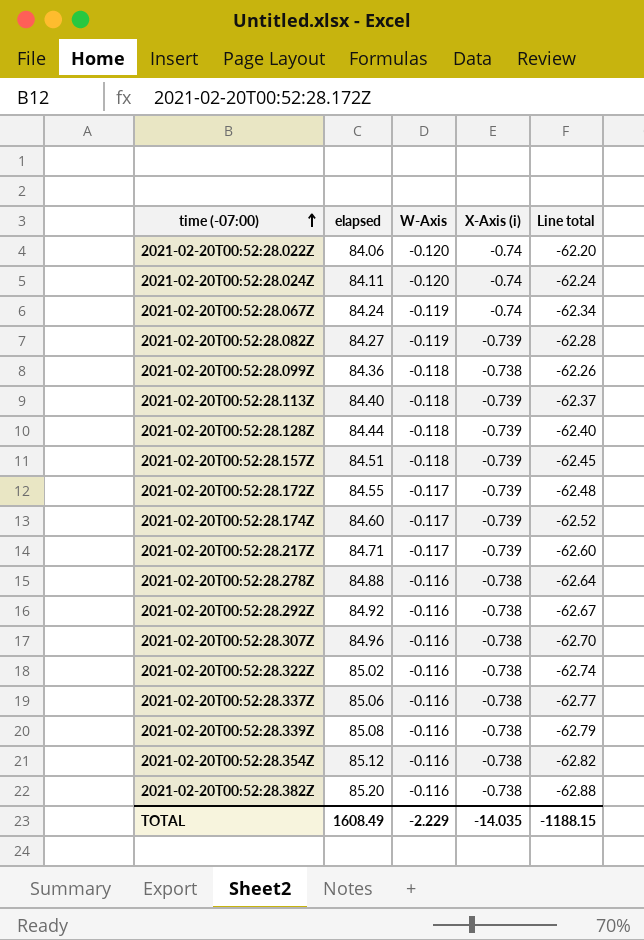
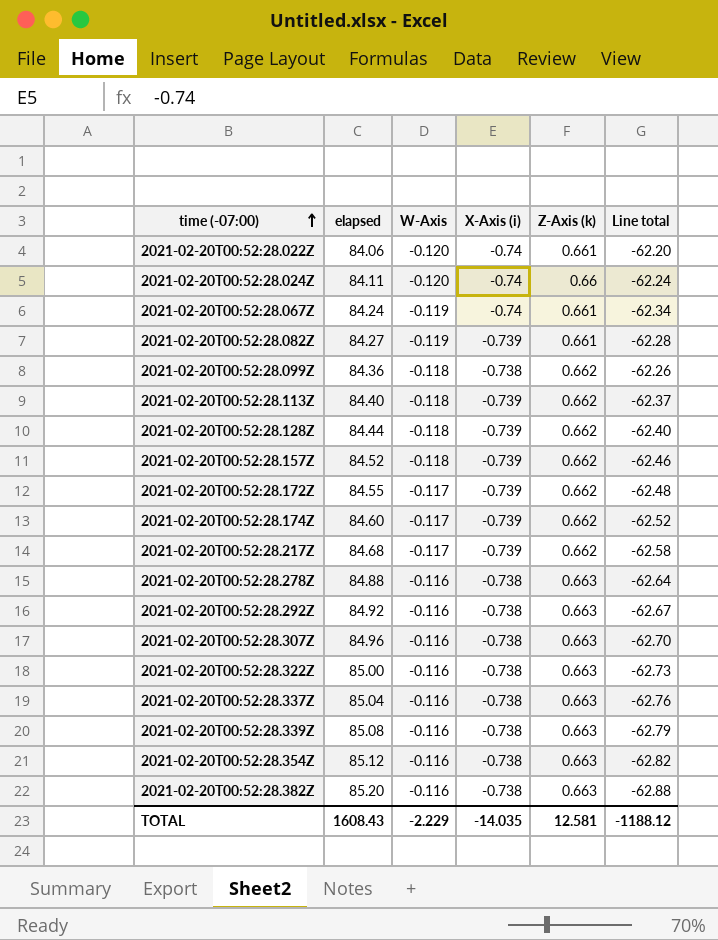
column Z-Axis (k) | position: none -> 5
2021-02-20T00:52:28.157Z | elapsed: 84.51 -> 84.52
2021-02-20T00:52:28.157Z | Line total: -62.45 -> -62.46
2021-02-20T00:52:28.217Z | elapsed: 84.71 -> 84.68
2021-02-20T00:52:28.217Z | Line total: -62.60 -> -62.58
2021-02-20T00:52:28.322Z | elapsed: 85.02 -> 85.00
2021-02-20T00:52:28.322Z | Line total: -62.74 -> -62.73
2021-02-20T00:52:28.337Z | elapsed: 85.06 -> 85.04
2021-02-20T00:52:28.337Z | Line total: -62.77 -> -62.76
TOTAL | elapsed: 1608.49 -> 1608.43
TOTAL | Line total: -1188.15 -> -1188.12

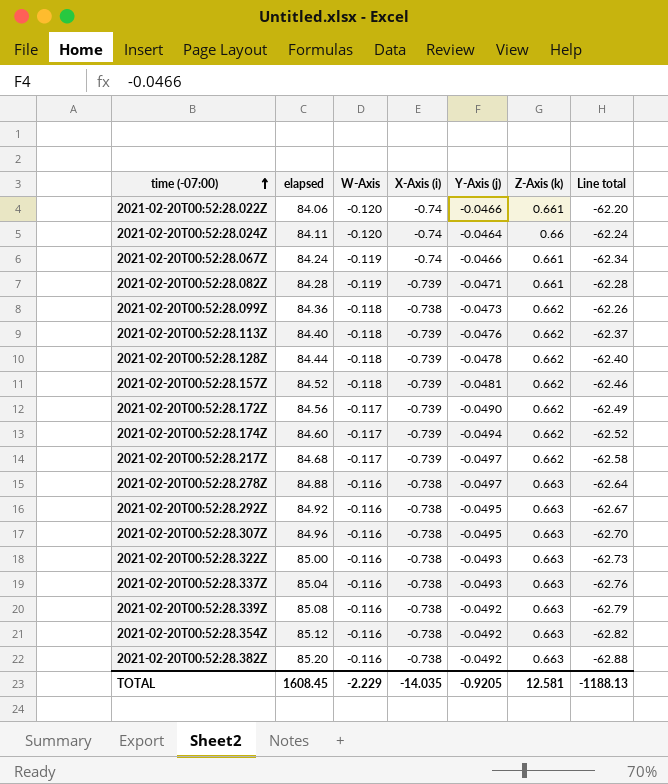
column Y-Axis (j) | position: none -> 5
2021-02-20T00:52:28.082Z | elapsed: 84.27 -> 84.28
2021-02-20T00:52:28.172Z | elapsed: 84.55 -> 84.56
2021-02-20T00:52:28.172Z | Line total: -62.48 -> -62.49
TOTAL | elapsed: 1608.43 -> 1608.45
TOTAL | Line total: -1188.12 -> -1188.13

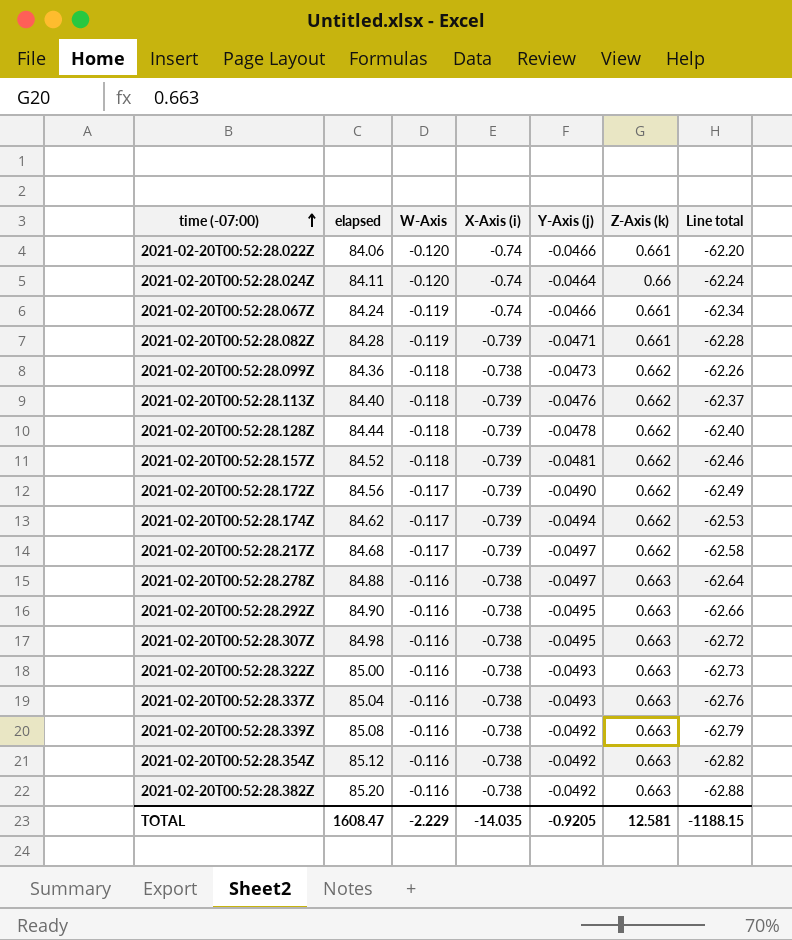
2021-02-20T00:52:28.174Z | elapsed: 84.60 -> 84.62
2021-02-20T00:52:28.174Z | Line total: -62.52 -> -62.53
2021-02-20T00:52:28.292Z | elapsed: 84.92 -> 84.90
2021-02-20T00:52:28.292Z | Line total: -62.67 -> -62.66
2021-02-20T00:52:28.307Z | elapsed: 84.96 -> 84.98
2021-02-20T00:52:28.307Z | Line total: -62.70 -> -62.72
TOTAL | elapsed: 1608.45 -> 1608.47
TOTAL | Line total: -1188.13 -> -1188.15

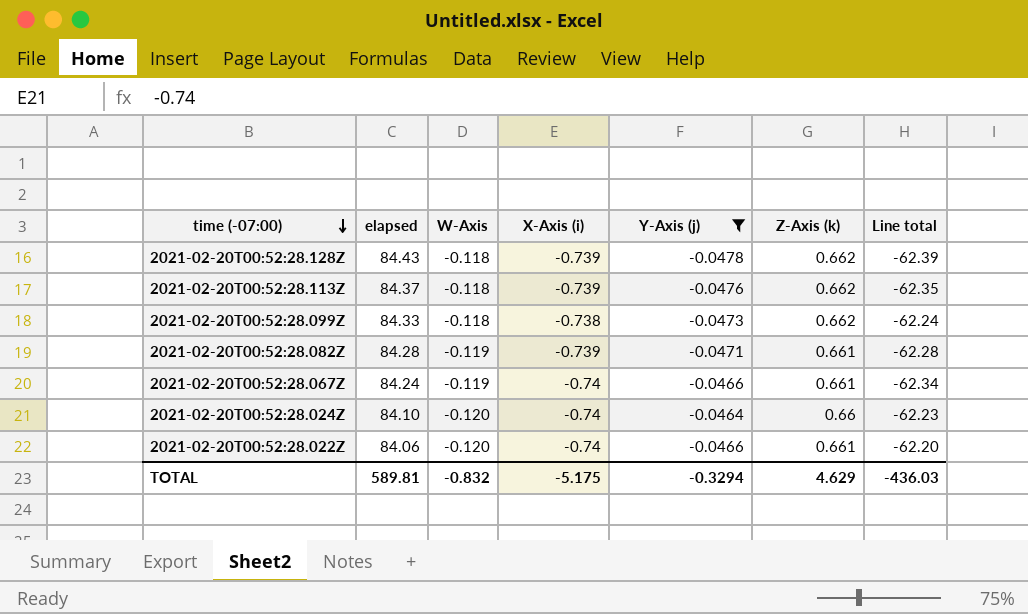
filter: none -> Y-Axis (j) >= -0.0478
row order: time (-07:00) ascending -> time (-07:00) descending
2021-02-20T00:52:28.128Z | elapsed: 84.44 -> 84.43
2021-02-20T00:52:28.128Z | Line total: -62.40 -> -62.39
2021-02-20T00:52:28.113Z | elapsed: 84.40 -> 84.37
2021-02-20T00:52:28.113Z | Line total: -62.37 -> -62.35
2021-02-20T00:52:28.099Z | elapsed: 84.36 -> 84.33
2021-02-20T00:52:28.099Z | Line total: -62.26 -> -62.24
2021-02-20T00:52:28.024Z | elapsed: 84.11 -> 84.10
2021-02-20T00:52:28.024Z | Line total: -62.24 -> -62.23
TOTAL | elapsed: 1608.47 -> 589.81
TOTAL | W-Axis: -2.229 -> -0.832
TOTAL | X-Axis (i): -14.035 -> -5.175
TOTAL | Y-Axis (j): -0.9205 -> -0.3294
TOTAL | Z-Axis (k): 12.581 -> 4.629
TOTAL | Line total: -1188.15 -> -436.03

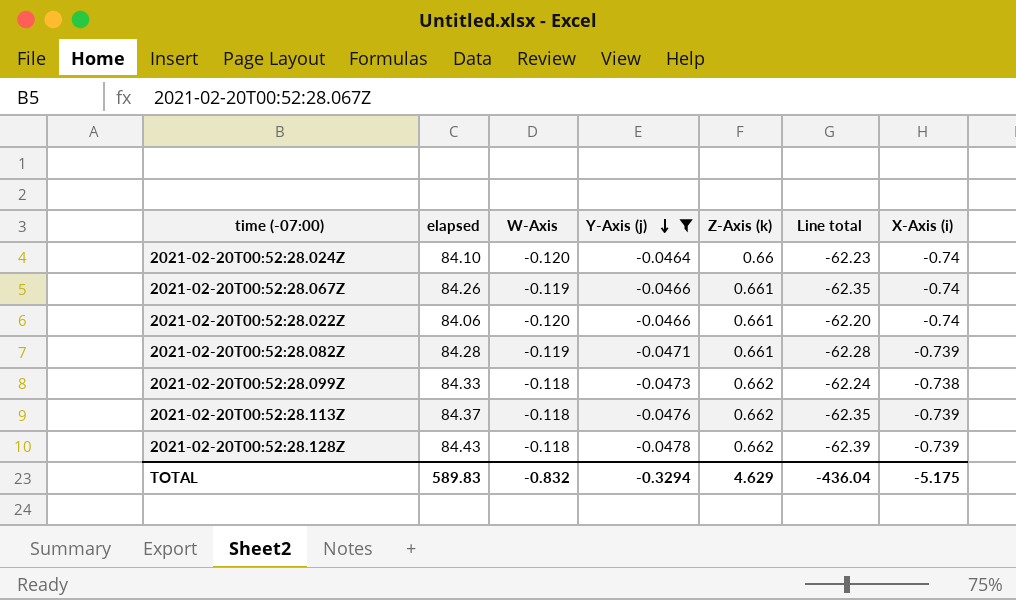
row order: time (-07:00) descending -> Y-Axis (j) descending
column X-Axis (i) | position: 4 -> 7
2021-02-20T00:52:28.067Z | elapsed: 84.24 -> 84.26
2021-02-20T00:52:28.067Z | Line total: -62.34 -> -62.35
TOTAL | elapsed: 589.81 -> 589.83
TOTAL | Line total: -436.03 -> -436.04

